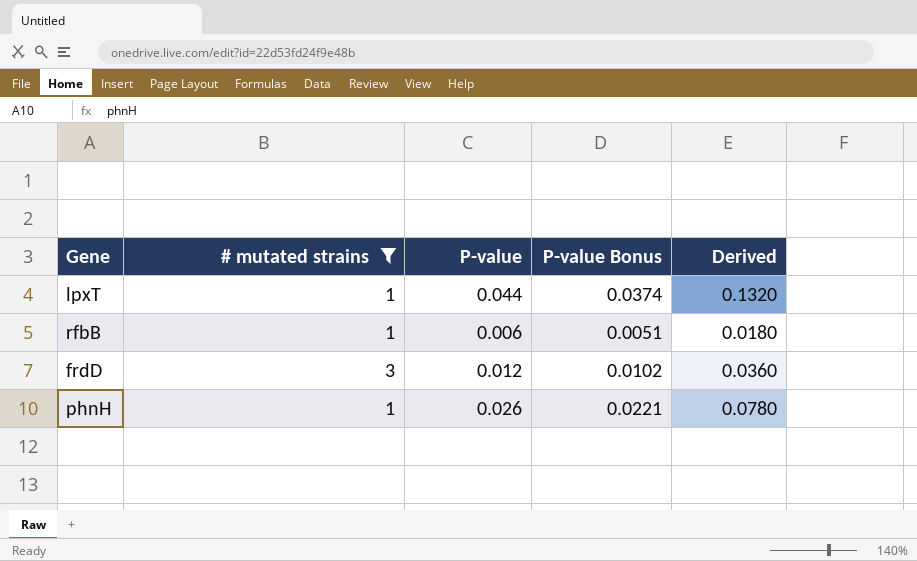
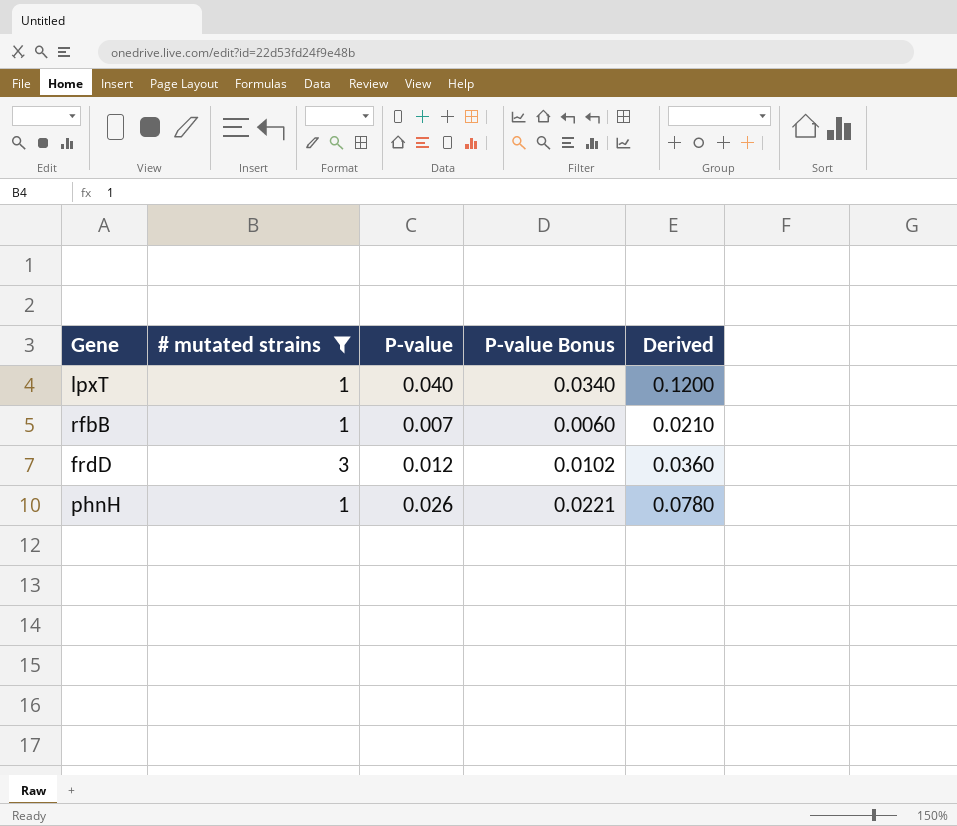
lpxT | P-value: 0.044 -> 0.040
lpxT | P-value Bonus: 0.0374 -> 0.0340
lpxT | Derived: 0.1320 -> 0.1200
rfbB | P-value: 0.006 -> 0.007
rfbB | P-value Bonus: 0.0051 -> 0.0060
rfbB | Derived: 0.0180 -> 0.0210

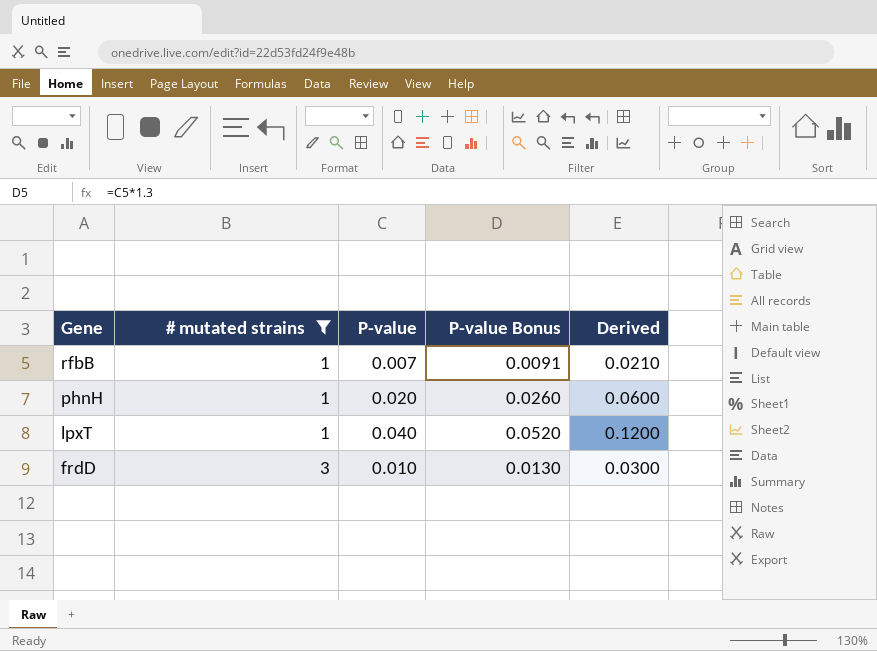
row order: none -> Gene descending
column P-value Bonus | formula: [P-value] * 0.85 -> [P-value] * 1.3
phnH | P-value: 0.026 -> 0.020
phnH | Derived: 0.0780 -> 0.0600
frdD | P-value: 0.012 -> 0.010
frdD | Derived: 0.0360 -> 0.0300

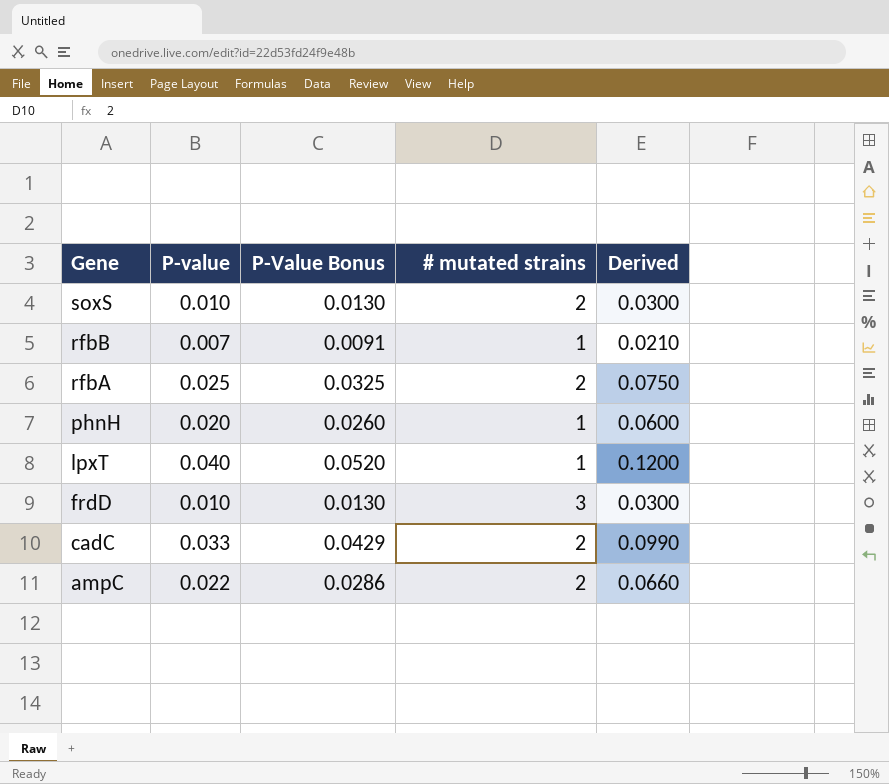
filter: # mutated strains != 2 -> none
column name: P-value Bonus -> P-Value Bonus
column # mutated strains | position: 2 -> 4

